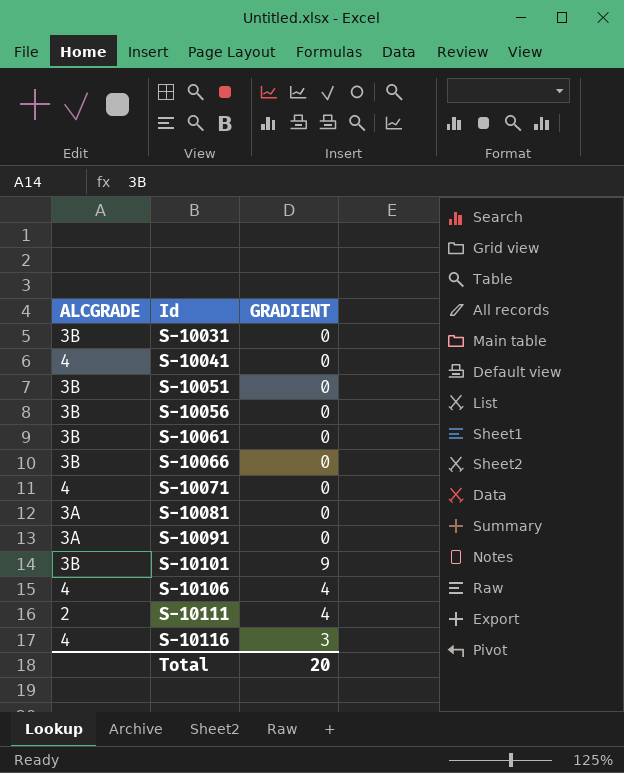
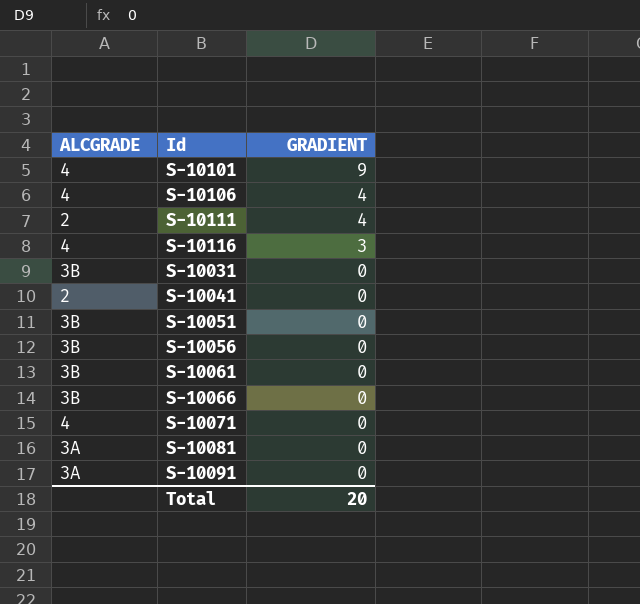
row order: Id ascending -> GRADIENT descending
S-10101 | ALCGRADE: 3B -> 4
S-10041 | ALCGRADE: 4 -> 2

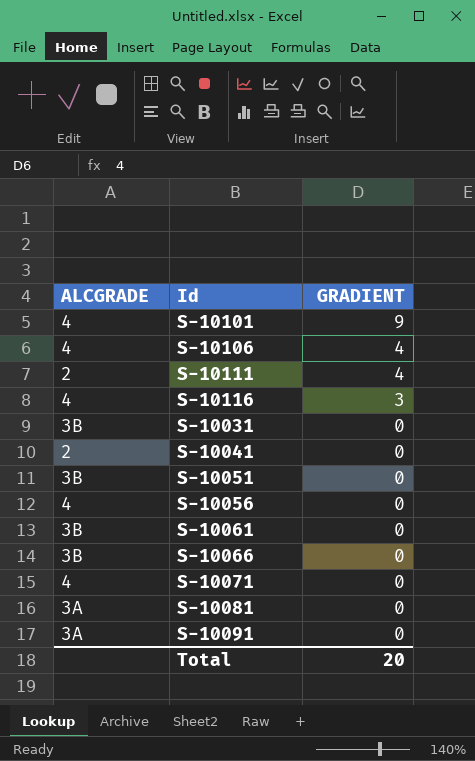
S-10056 | ALCGRADE: 3B -> 4

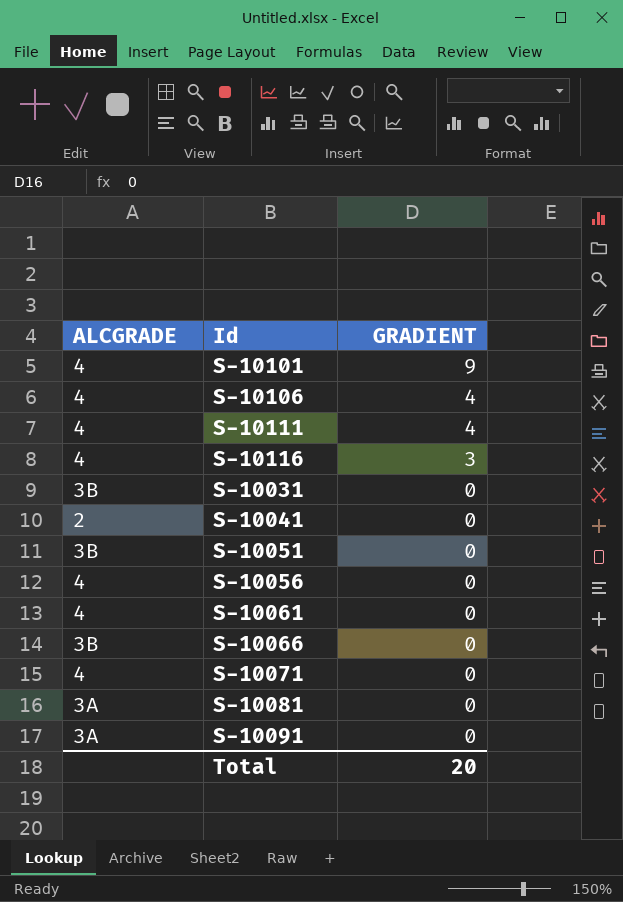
S-10111 | ALCGRADE: 2 -> 4
S-10061 | ALCGRADE: 3B -> 4

